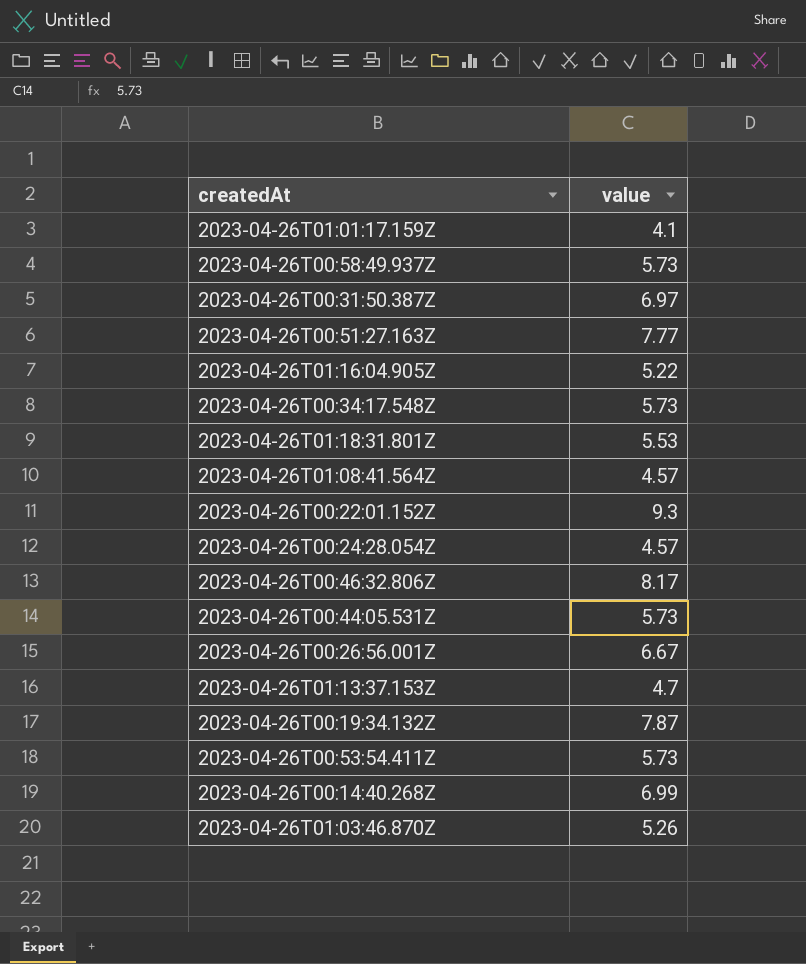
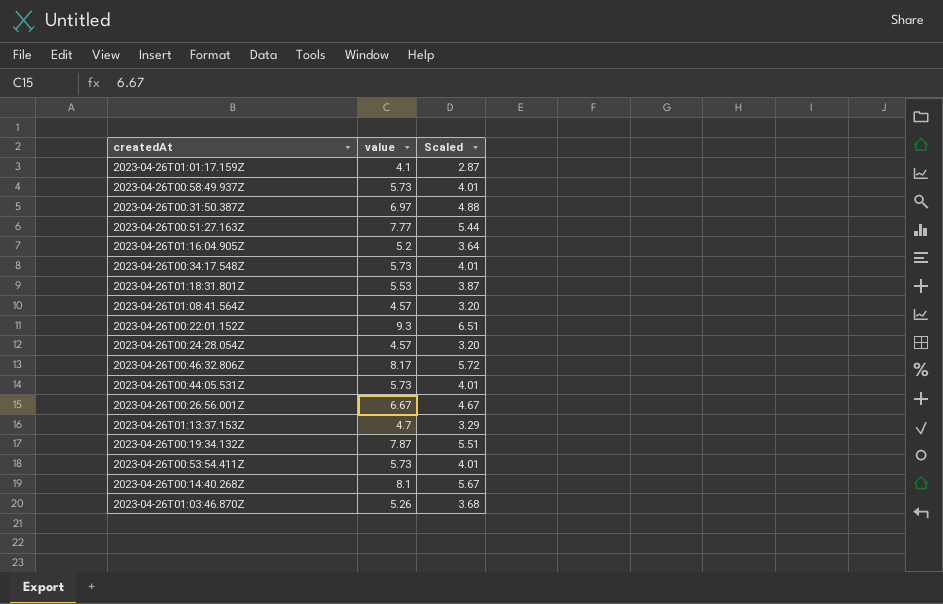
column Scaled | formula: none -> [value] * 0.7
2023-04-26T01:16:04.905Z | value: 5.22 -> 5.2
2023-04-26T00:14:40.268Z | value: 6.99 -> 8.1

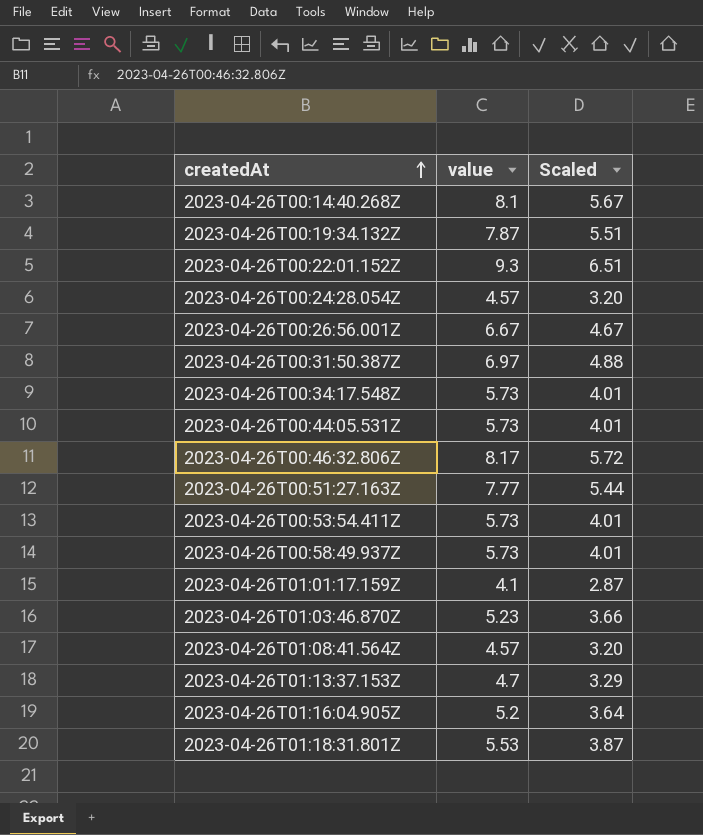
row order: none -> createdAt ascending
2023-04-26T01:03:46.870Z | value: 5.26 -> 5.23
2023-04-26T01:03:46.870Z | Scaled: 3.68 -> 3.66

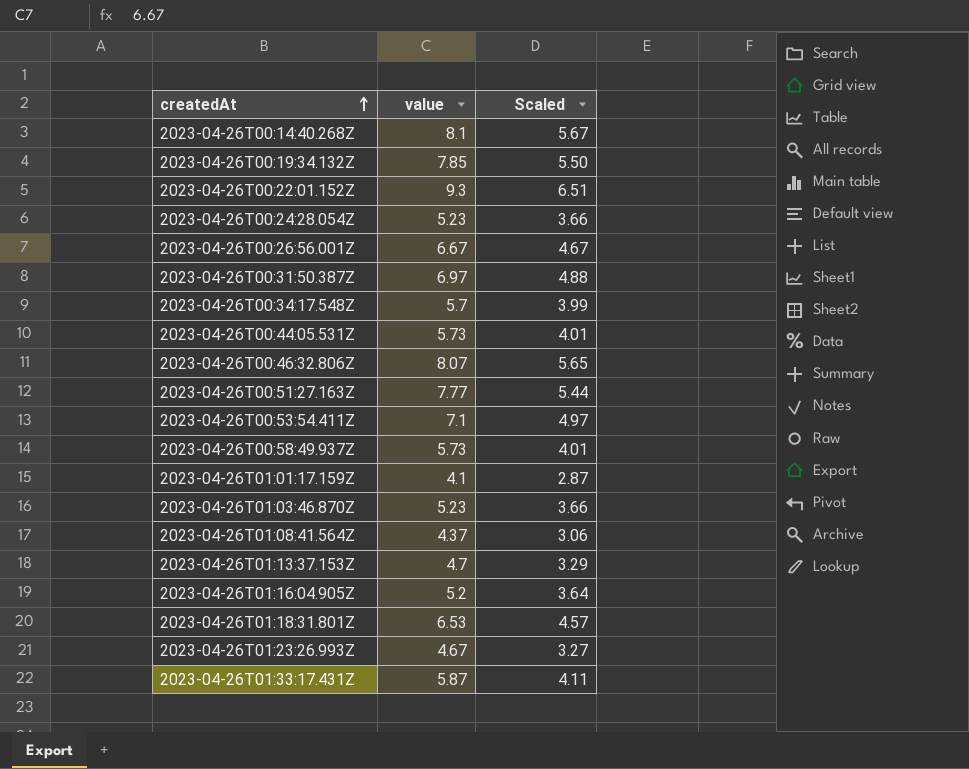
2023-04-26T00:19:34.132Z | value: 7.87 -> 7.85
2023-04-26T00:19:34.132Z | Scaled: 5.51 -> 5.50
2023-04-26T00:24:28.054Z | value: 4.57 -> 5.23
2023-04-26T00:24:28.054Z | Scaled: 3.20 -> 3.66
2023-04-26T00:34:17.548Z | value: 5.73 -> 5.7
2023-04-26T00:34:17.548Z | Scaled: 4.01 -> 3.99
2023-04-26T00:46:32.806Z | value: 8.17 -> 8.07
2023-04-26T00:46:32.806Z | Scaled: 5.72 -> 5.65
2023-04-26T00:53:54.411Z | value: 5.73 -> 7.1
2023-04-26T00:53:54.411Z | Scaled: 4.01 -> 4.97
2023-04-26T01:08:41.564Z | value: 4.57 -> 4.37
2023-04-26T01:08:41.564Z | Scaled: 3.20 -> 3.06
2023-04-26T01:18:31.801Z | value: 5.53 -> 6.53
2023-04-26T01:18:31.801Z | Scaled: 3.87 -> 4.57
row 2023-04-26T01:23:26.993Z: none -> 4.67 | 3.27
row 2023-04-26T01:33:17.431Z: none -> 5.87 | 4.11

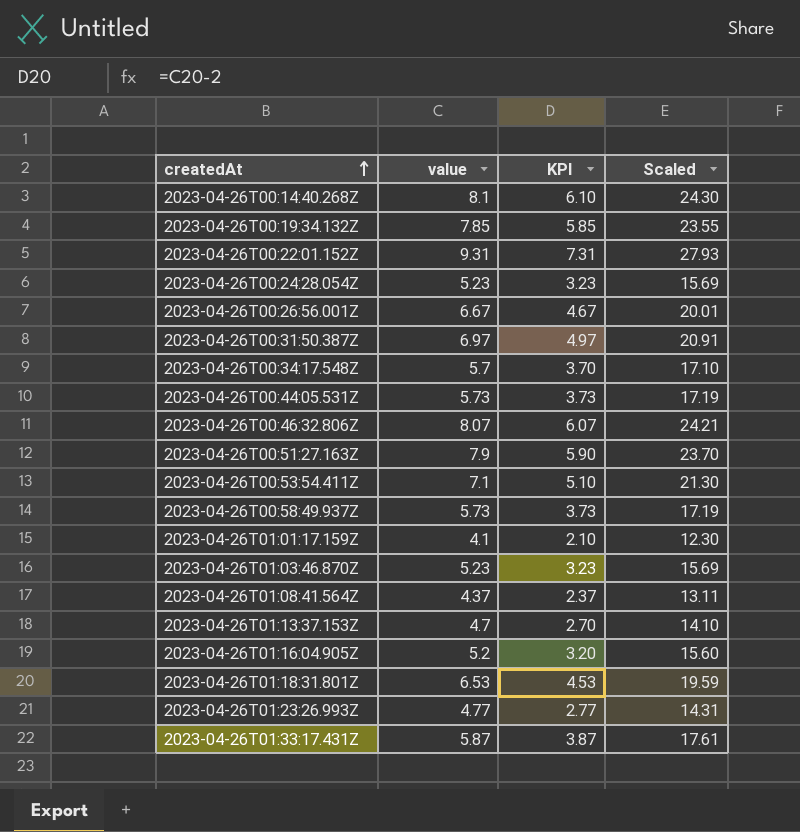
column KPI | formula: none -> [value] - 2
column Scaled | formula: [value] * 0.7 -> [value] * 3
2023-04-26T00:22:01.152Z | value: 9.3 -> 9.31
2023-04-26T00:51:27.163Z | value: 7.77 -> 7.9
2023-04-26T01:23:26.993Z | value: 4.67 -> 4.77

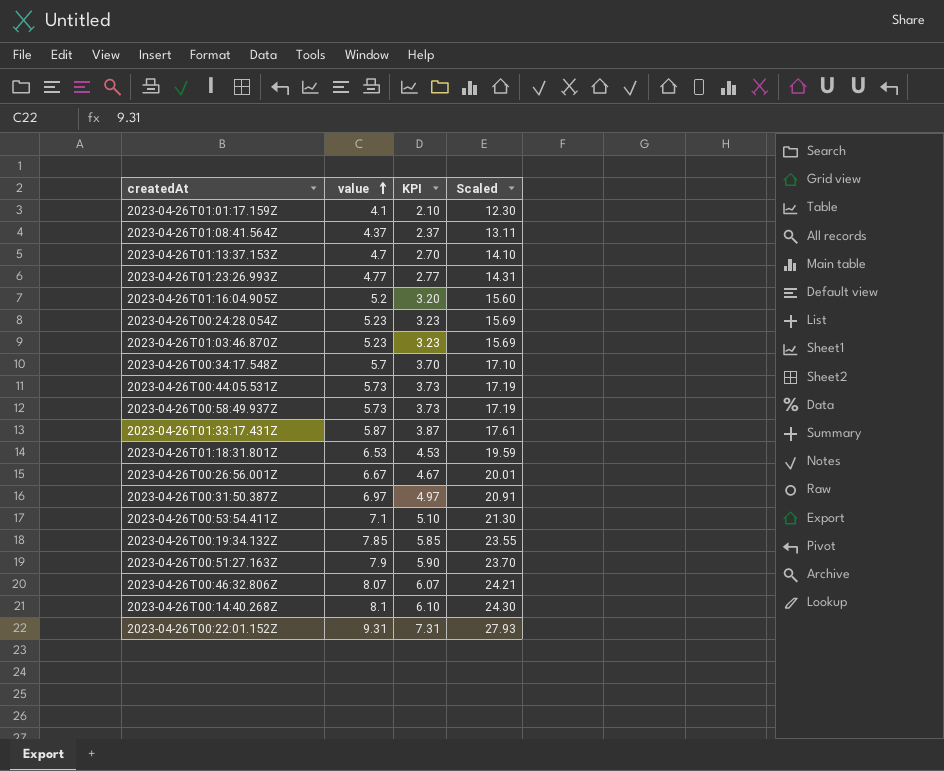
row order: createdAt ascending -> value ascending

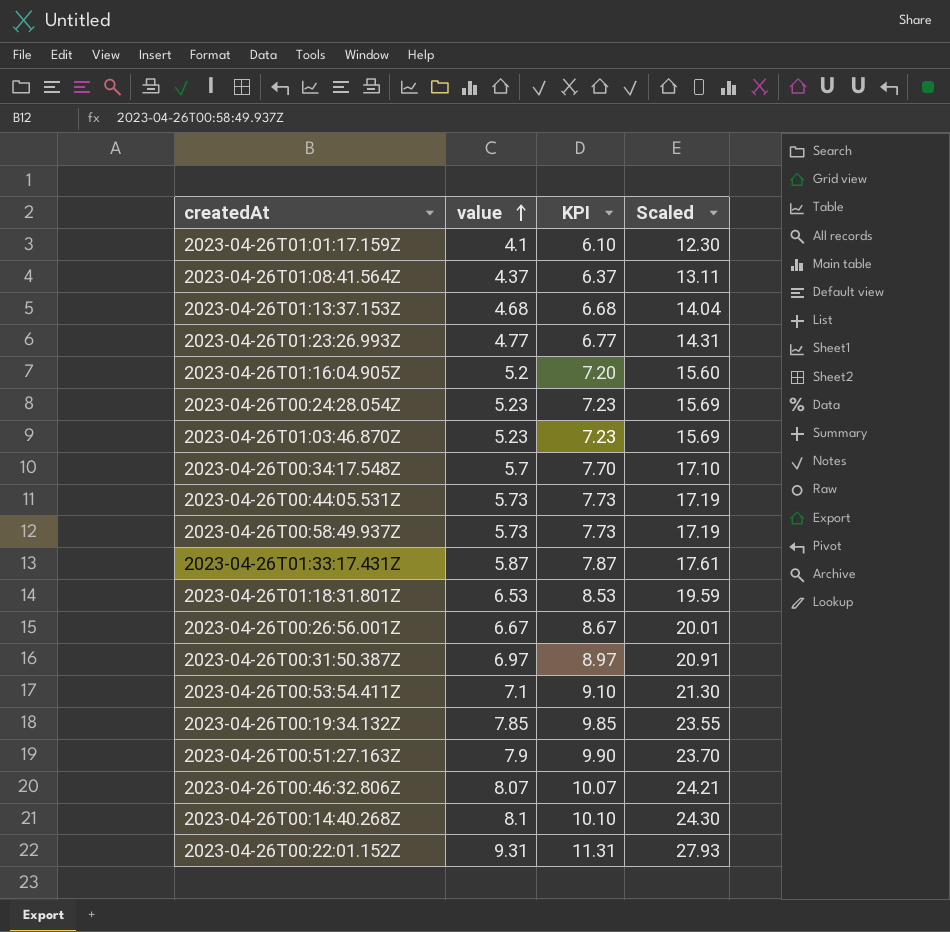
column KPI | formula: [value] - 2 -> [value] + 2
2023-04-26T01:13:37.153Z | value: 4.7 -> 4.68
2023-04-26T01:13:37.153Z | Scaled: 14.10 -> 14.04

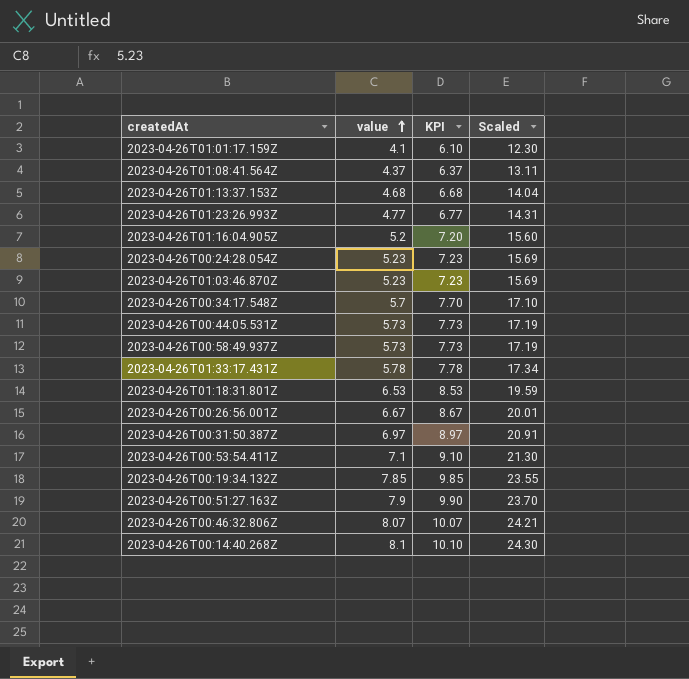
row 2023-04-26T00:22:01.152Z: 9.31 | 11.31 | 27.93 -> none
2023-04-26T01:33:17.431Z | value: 5.87 -> 5.78
2023-04-26T01:33:17.431Z | KPI: 7.87 -> 7.78
2023-04-26T01:33:17.431Z | Scaled: 17.61 -> 17.34

